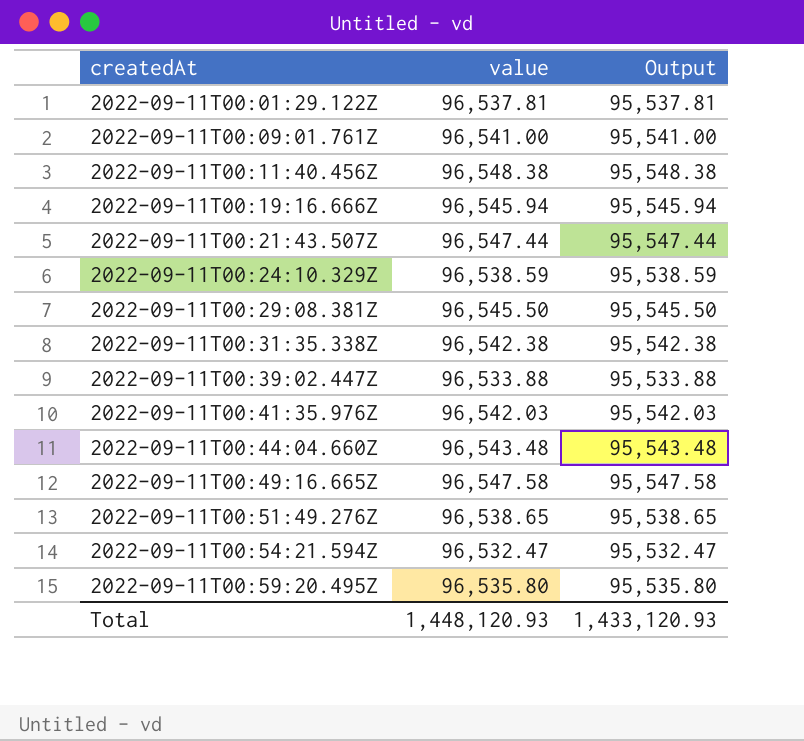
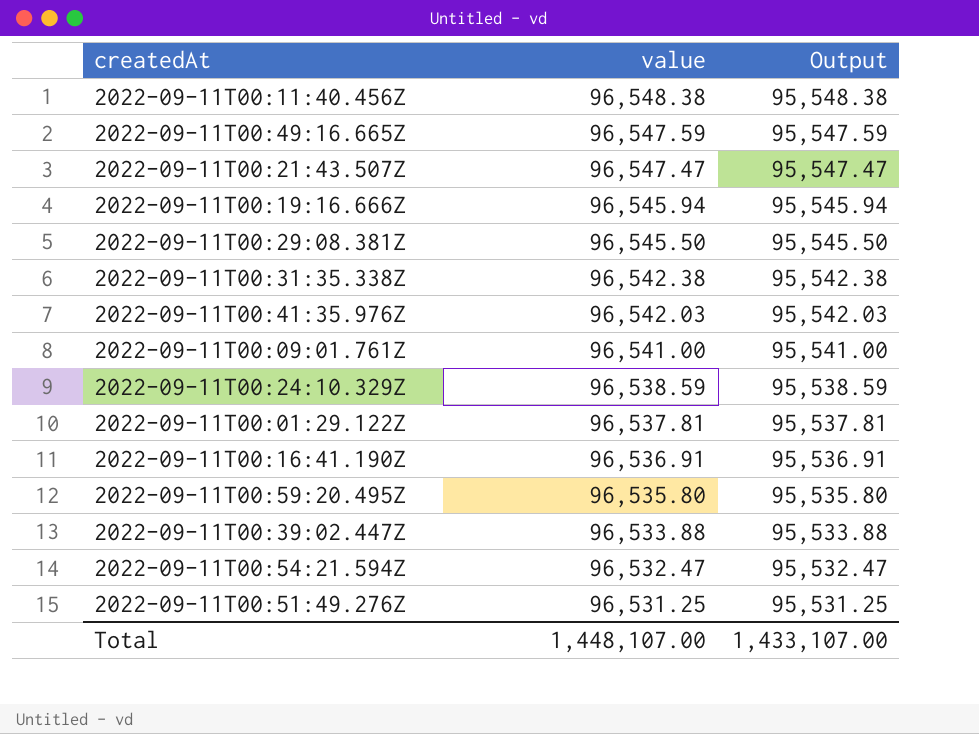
row order: createdAt ascending -> value descending
row 2022-09-11T00:44:04.660Z: 96,543.48 | 95,543.48 -> none
2022-09-11T00:49:16.665Z | value: 96,547.58 -> 96,547.59
2022-09-11T00:49:16.665Z | Output: 95,547.58 -> 95,547.59
2022-09-11T00:21:43.507Z | value: 96,547.44 -> 96,547.47
2022-09-11T00:21:43.507Z | Output: 95,547.44 -> 95,547.47
row 2022-09-11T00:16:41.190Z: none -> 96,536.91 | 95,536.91
2022-09-11T00:51:49.276Z | value: 96,538.65 -> 96,531.25
2022-09-11T00:51:49.276Z | Output: 95,538.65 -> 95,531.25
Total | value: 1,448,120.93 -> 1,448,107.00
Total | Output: 1,433,120.93 -> 1,433,107.00

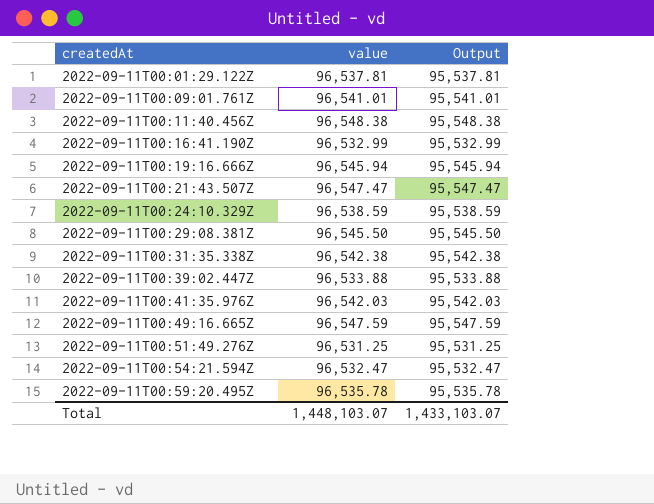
row order: value descending -> createdAt ascending
2022-09-11T00:09:01.761Z | value: 96,541.00 -> 96,541.01
2022-09-11T00:09:01.761Z | Output: 95,541.00 -> 95,541.01
2022-09-11T00:16:41.190Z | value: 96,536.91 -> 96,532.99
2022-09-11T00:16:41.190Z | Output: 95,536.91 -> 95,532.99
2022-09-11T00:59:20.495Z | value: 96,535.80 -> 96,535.78
2022-09-11T00:59:20.495Z | Output: 95,535.80 -> 95,535.78
Total | value: 1,448,107.00 -> 1,448,103.07
Total | Output: 1,433,107.00 -> 1,433,103.07

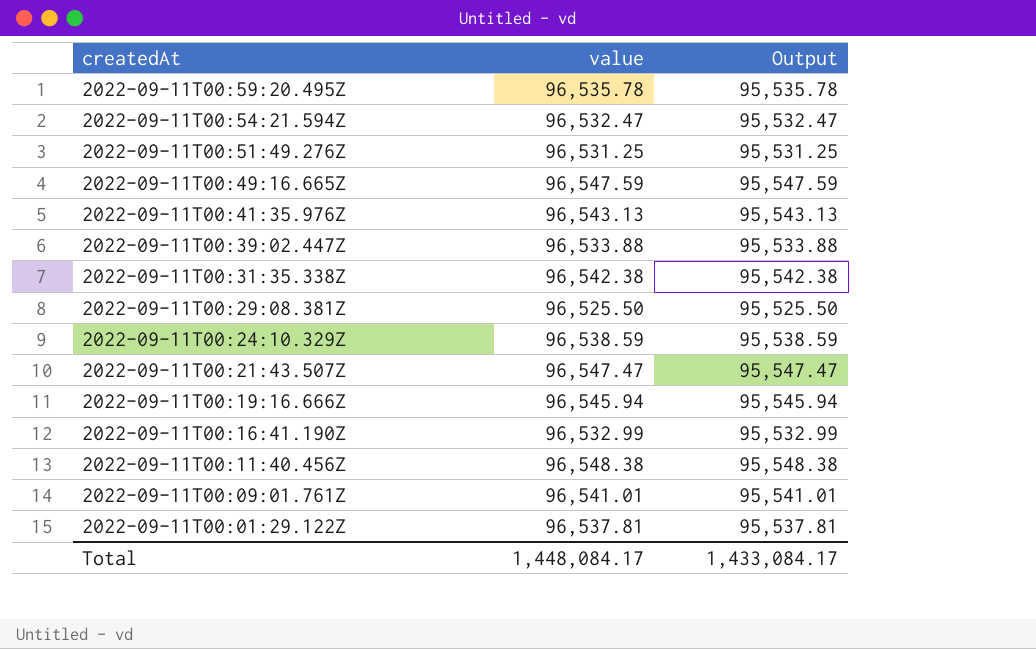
row order: createdAt ascending -> createdAt descending
2022-09-11T00:41:35.976Z | value: 96,542.03 -> 96,543.13
2022-09-11T00:41:35.976Z | Output: 95,542.03 -> 95,543.13
2022-09-11T00:29:08.381Z | value: 96,545.50 -> 96,525.50
2022-09-11T00:29:08.381Z | Output: 95,545.50 -> 95,525.50
Total | value: 1,448,103.07 -> 1,448,084.17
Total | Output: 1,433,103.07 -> 1,433,084.17

